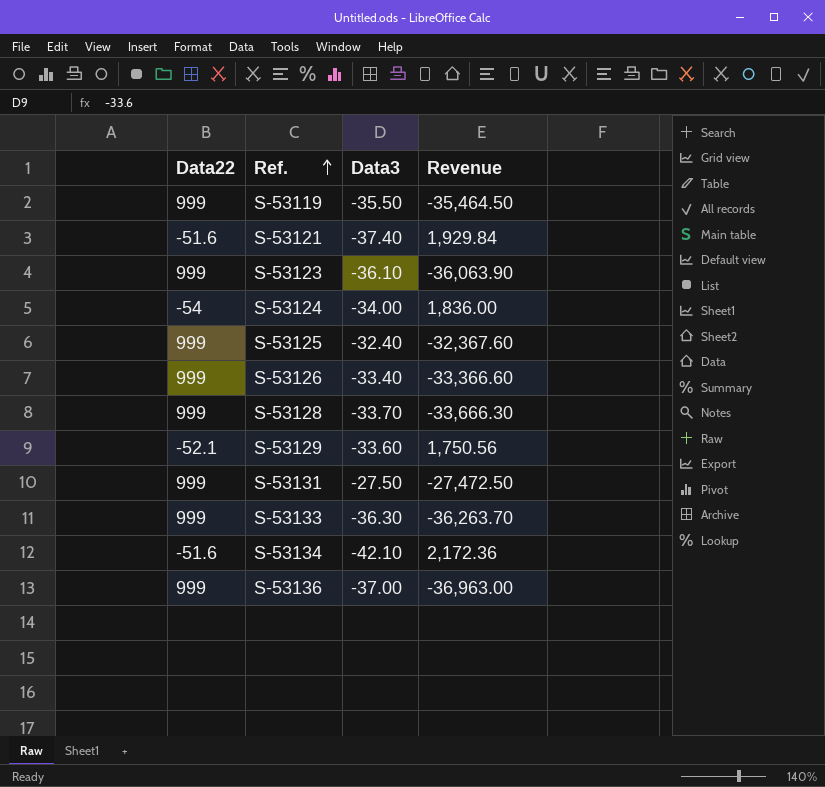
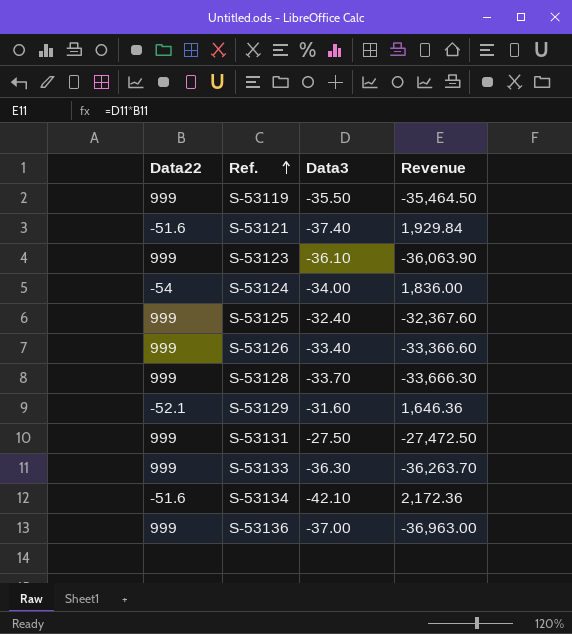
S-53129 | Data3: -33.60 -> -31.60
S-53129 | Revenue: 1,750.56 -> 1,646.36

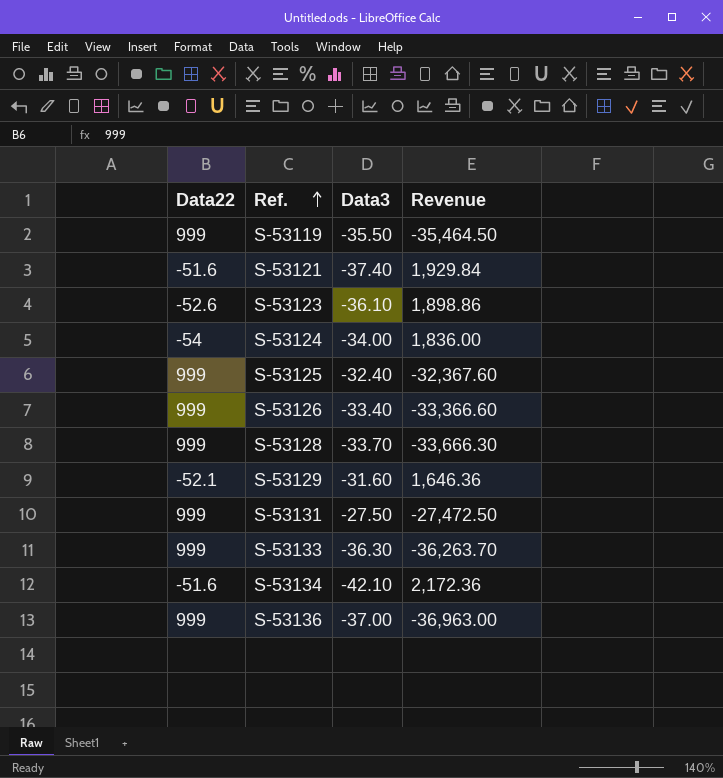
S-53123 | Data22: 999 -> -52.6
S-53123 | Revenue: -36,063.90 -> 1,898.86

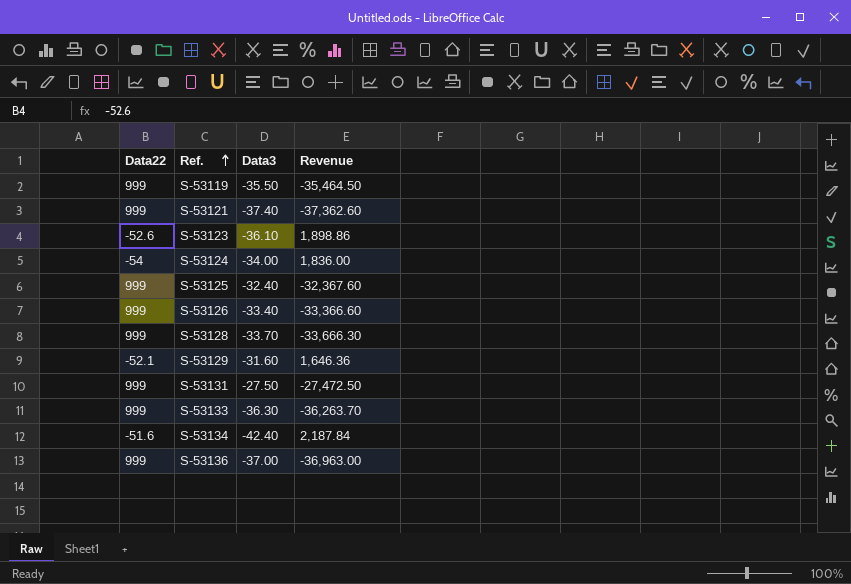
S-53121 | Data22: -51.6 -> 999
S-53121 | Revenue: 1,929.84 -> -37,362.60
S-53134 | Data3: -42.10 -> -42.40
S-53134 | Revenue: 2,172.36 -> 2,187.84

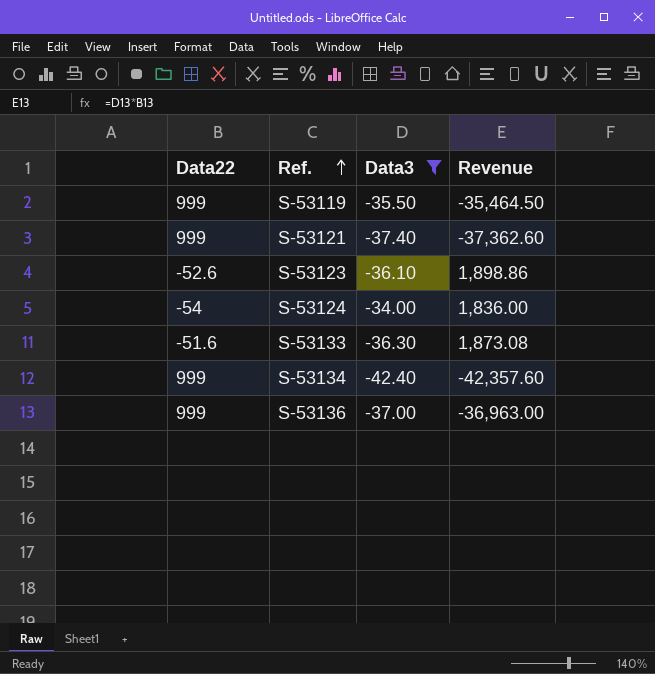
filter: none -> Data3 <= -34.00
S-53133 | Data22: 999 -> -51.6
S-53133 | Revenue: -36,263.70 -> 1,873.08
S-53134 | Data22: -51.6 -> 999
S-53134 | Revenue: 2,187.84 -> -42,357.60

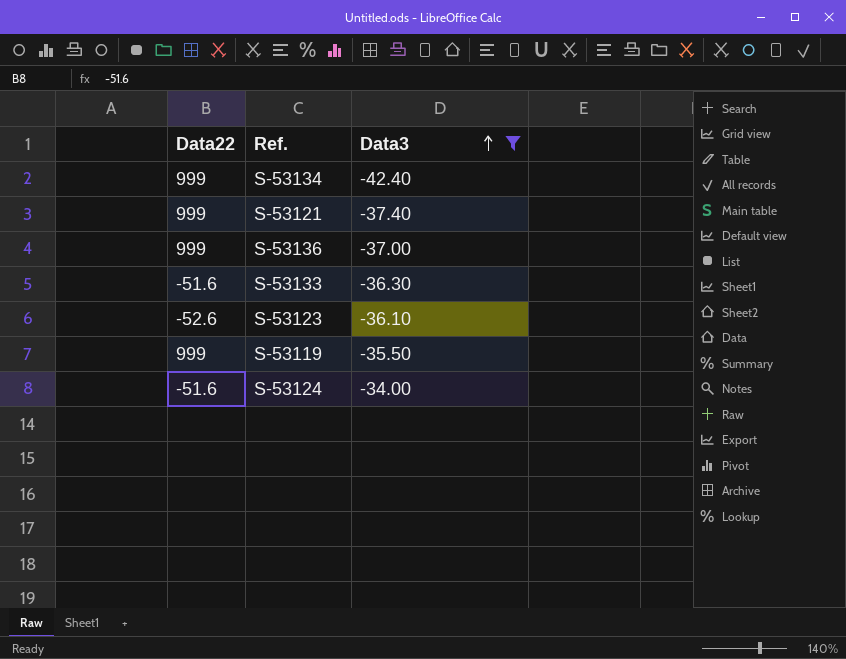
row order: Ref. ascending -> Data3 ascending
column Revenue | formula: [Data22] * [Data3] -> none
S-53124 | Data22: -54 -> -51.6

